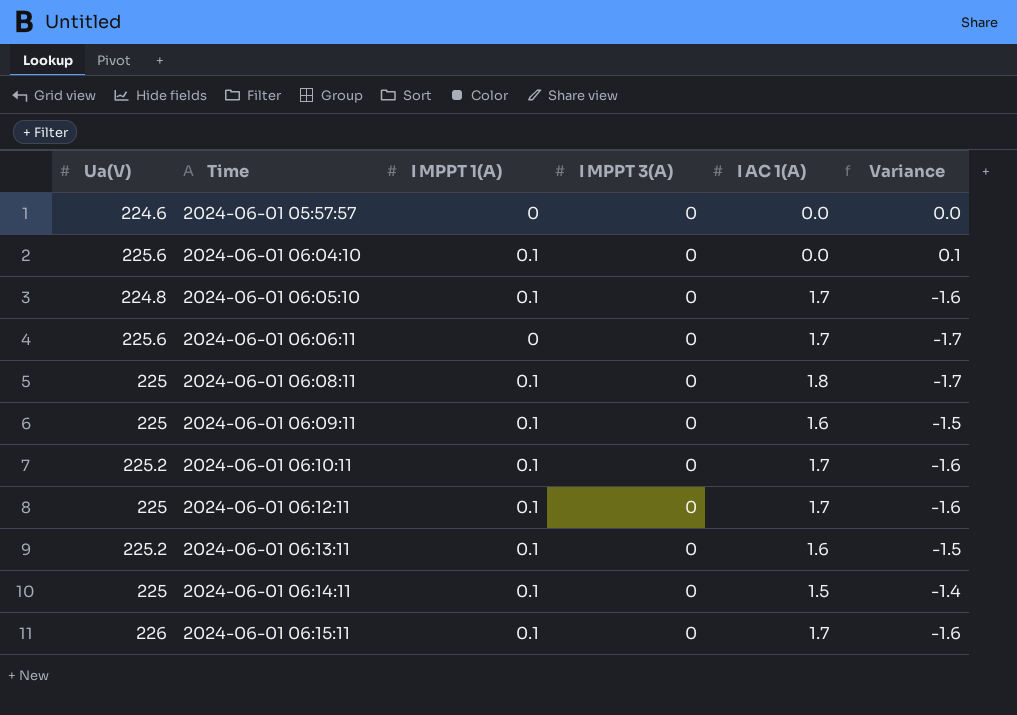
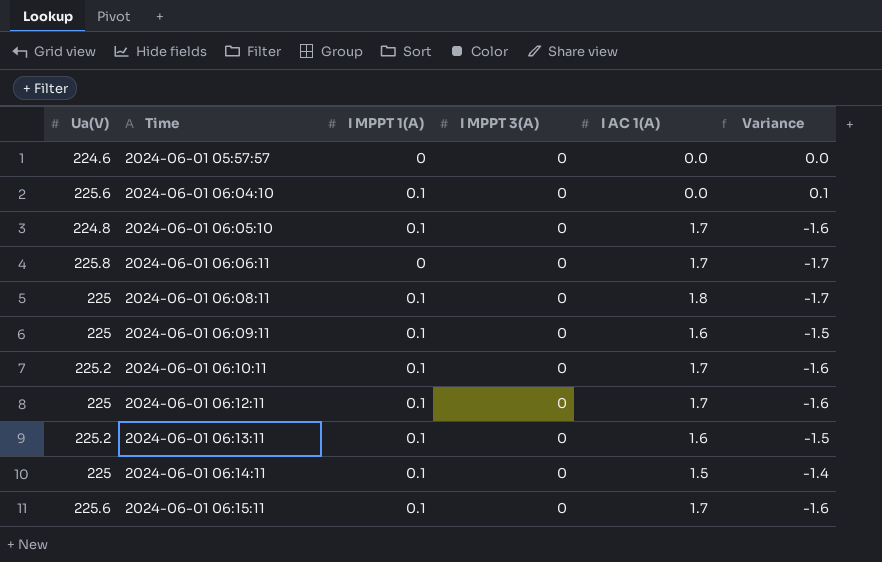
2024-06-01 06:06:11 | Ua(V): 225.6 -> 225.8
2024-06-01 06:15:11 | Ua(V): 226 -> 225.6

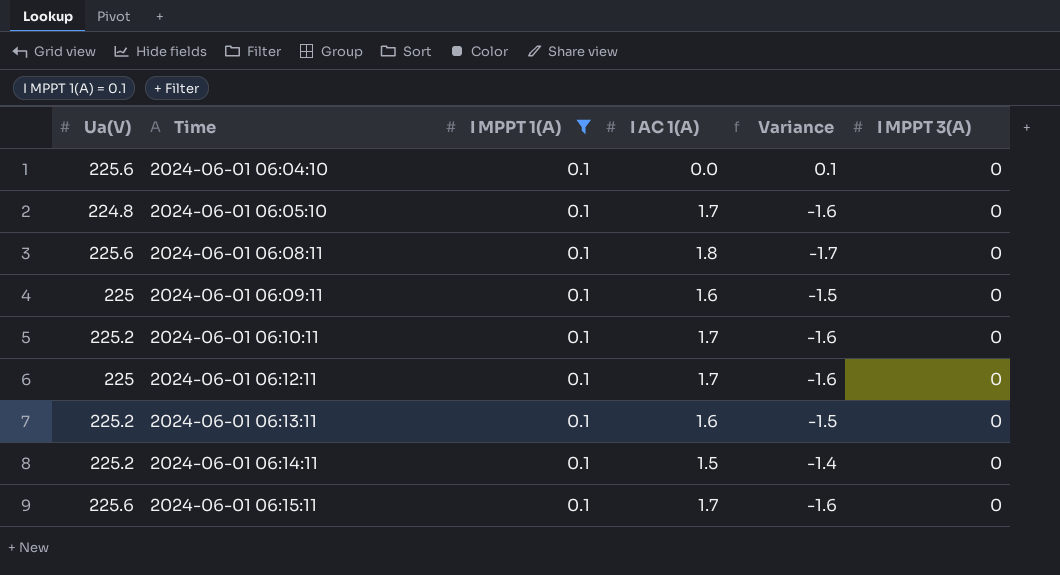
filter: none -> I MPPT 1(A) = 0.1
column I MPPT 3(A) | position: 4 -> 6
2024-06-01 06:08:11 | Ua(V): 225 -> 225.6
2024-06-01 06:14:11 | Ua(V): 225 -> 225.2

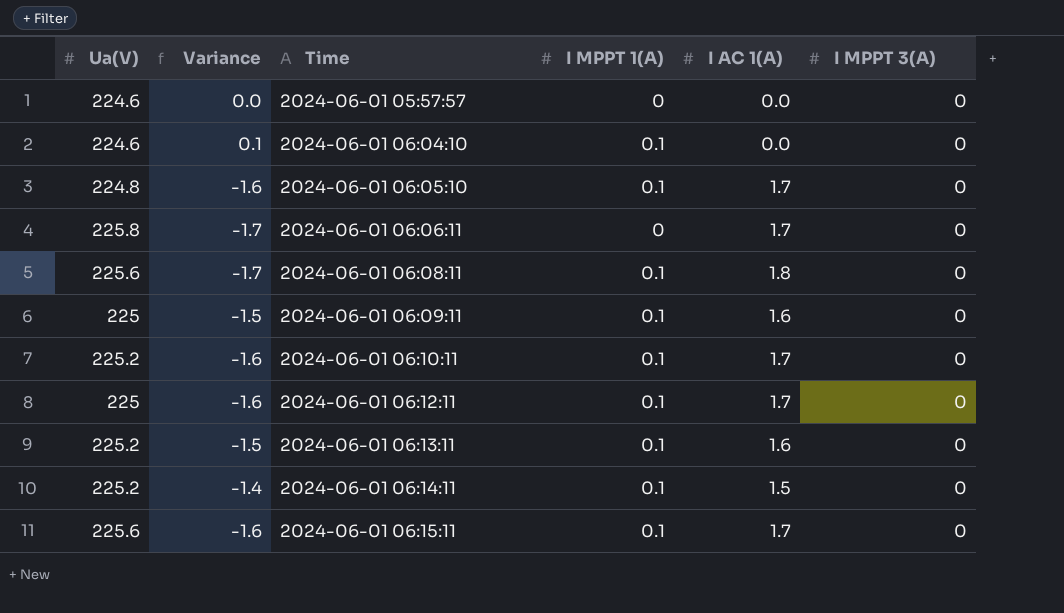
filter: I MPPT 1(A) = 0.1 -> none
column Variance | position: 5 -> 2
2024-06-01 06:04:10 | Ua(V): 225.6 -> 224.6

